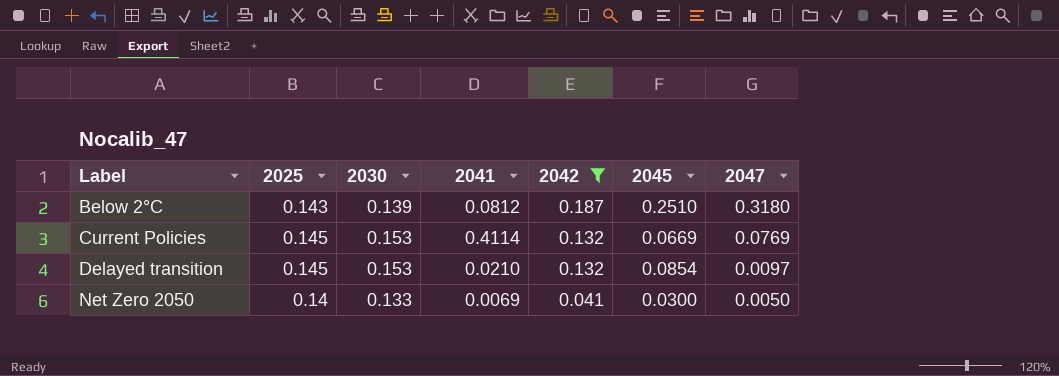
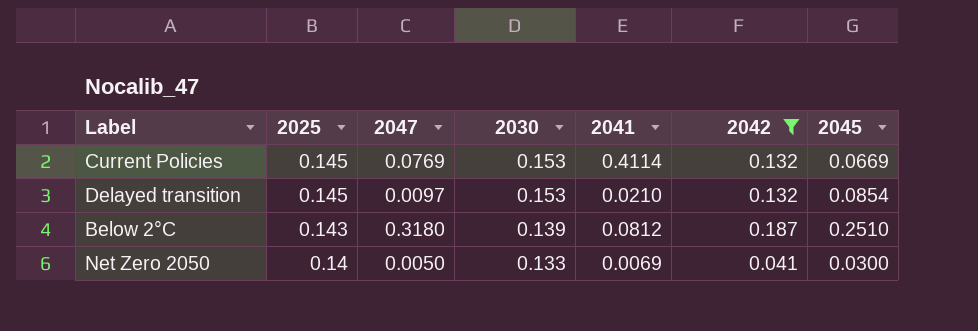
row order: Label ascending -> 2025 descending
column 2047 | position: 7 -> 3

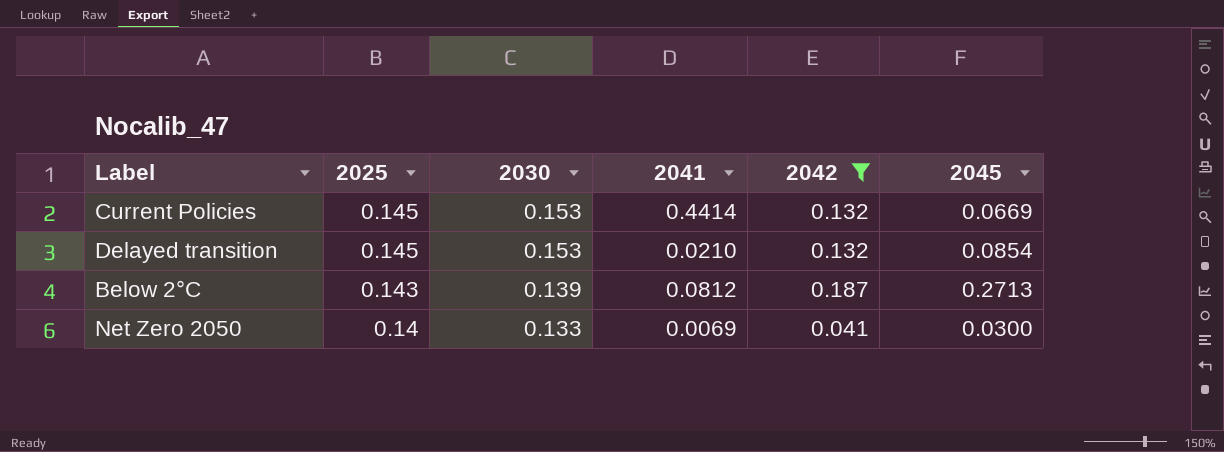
column 2047 | position: 3 -> none
Current Policies | 2041: 0.4114 -> 0.4414
Below 2°C | 2045: 0.2510 -> 0.2713

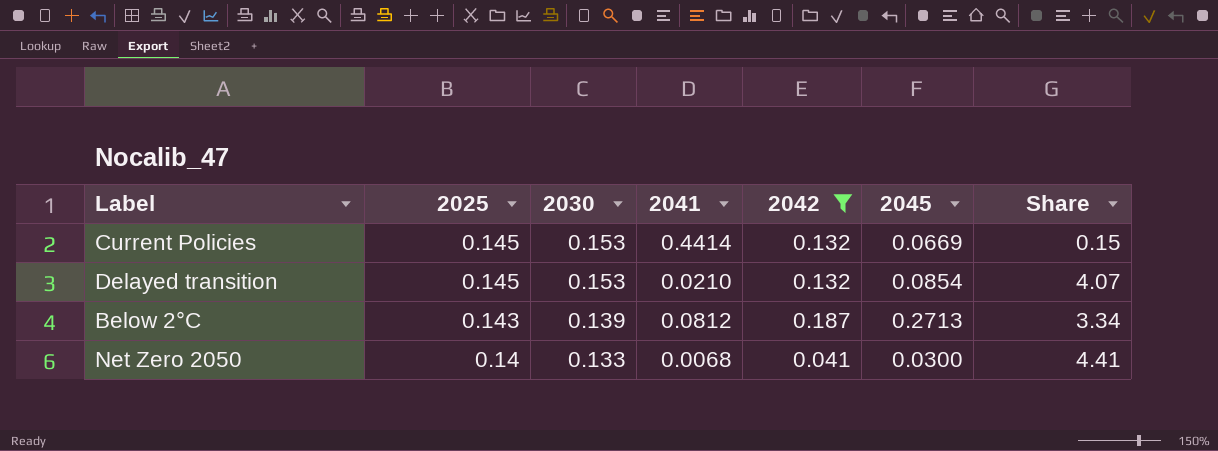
column Share | formula: none -> [2045] / [2041]
Net Zero 2050 | 2041: 0.0069 -> 0.0068

